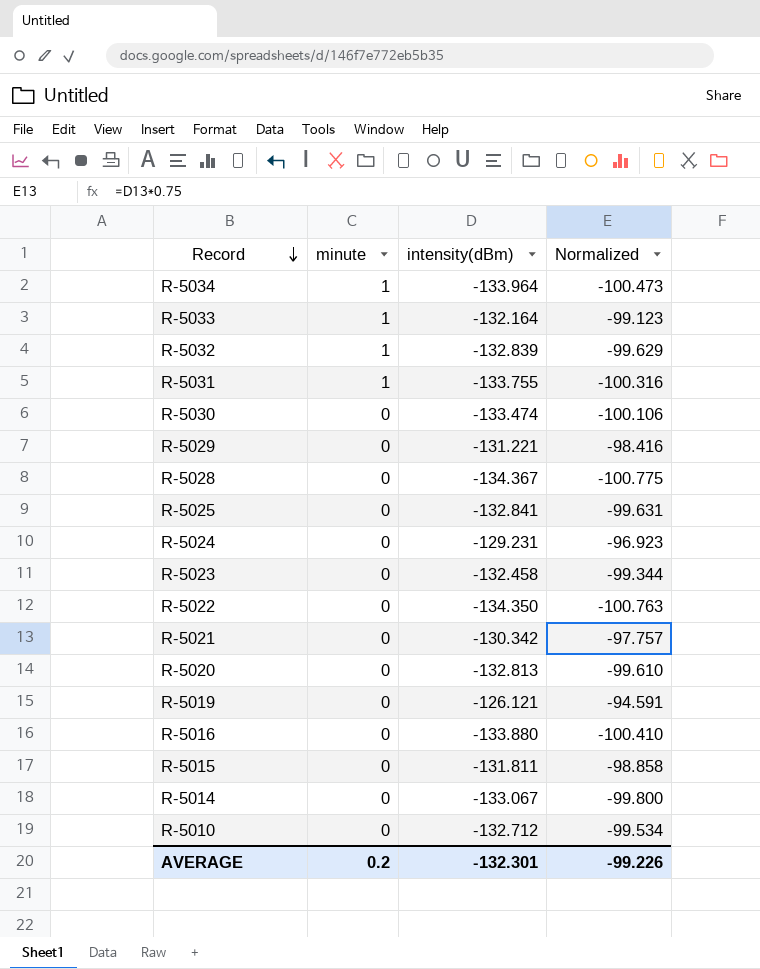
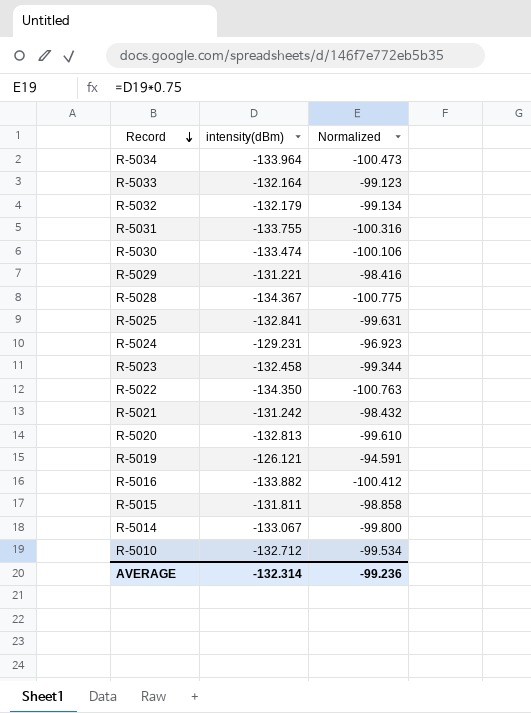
column minute | position: 2 -> none
R-5032 | intensity(dBm): -132.839 -> -132.179
R-5032 | Normalized: -99.629 -> -99.134
R-5021 | intensity(dBm): -130.342 -> -131.242
R-5021 | Normalized: -97.757 -> -98.432
R-5016 | intensity(dBm): -133.880 -> -133.882
R-5016 | Normalized: -100.410 -> -100.412
AVERAGE | intensity(dBm): -132.301 -> -132.314
AVERAGE | Normalized: -99.226 -> -99.236

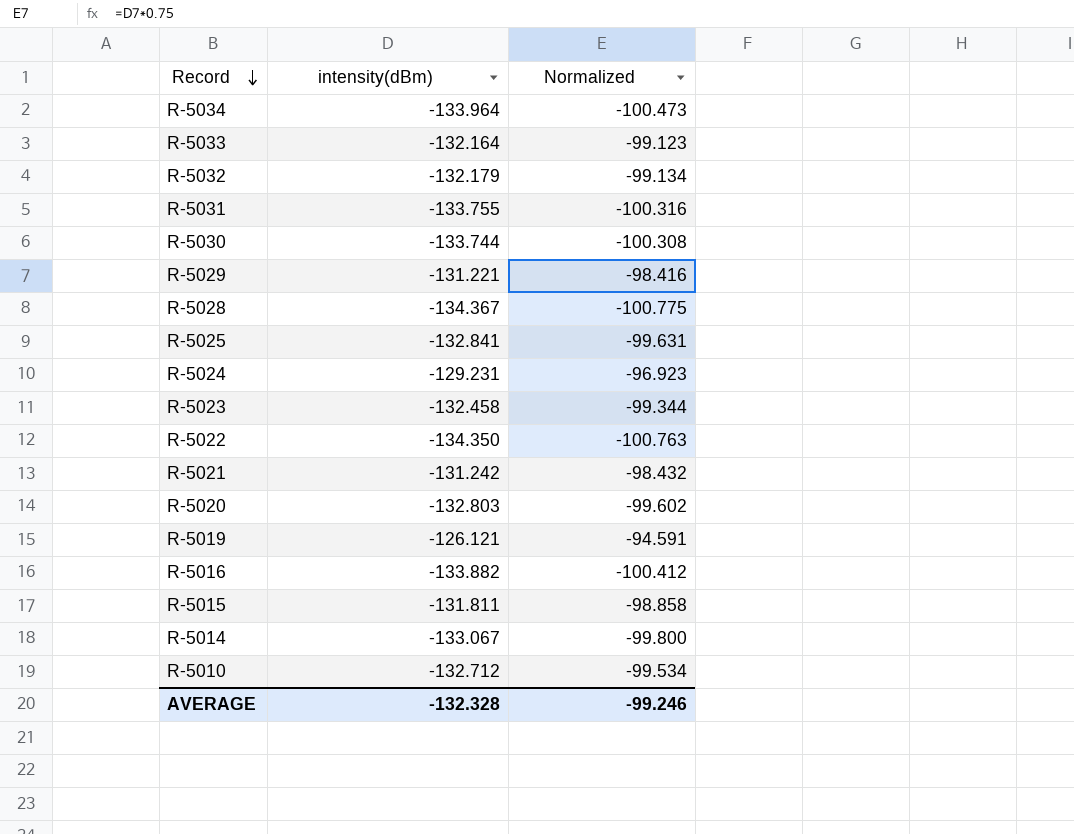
R-5030 | intensity(dBm): -133.474 -> -133.744
R-5030 | Normalized: -100.106 -> -100.308
R-5020 | intensity(dBm): -132.813 -> -132.803
R-5020 | Normalized: -99.610 -> -99.602
AVERAGE | intensity(dBm): -132.314 -> -132.328
AVERAGE | Normalized: -99.236 -> -99.246

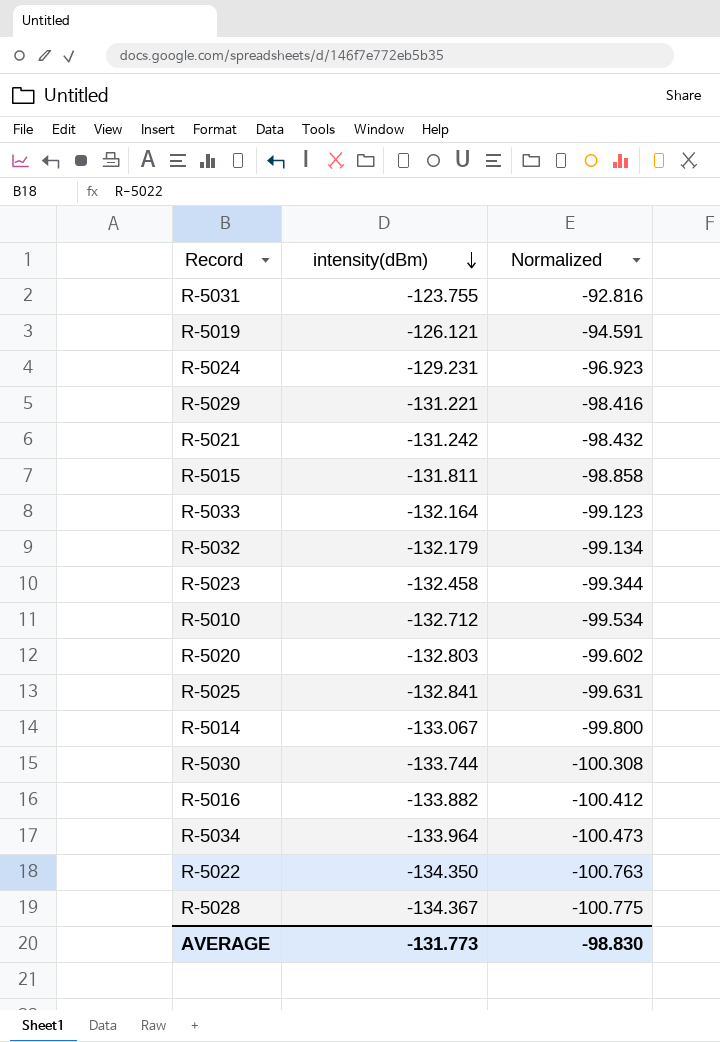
row order: Record descending -> intensity(dBm) descending
R-5031 | intensity(dBm): -133.755 -> -123.755
R-5031 | Normalized: -100.316 -> -92.816
AVERAGE | intensity(dBm): -132.328 -> -131.773
AVERAGE | Normalized: -99.246 -> -98.830

